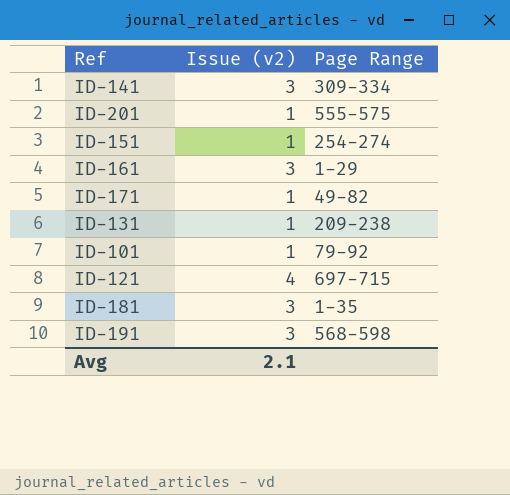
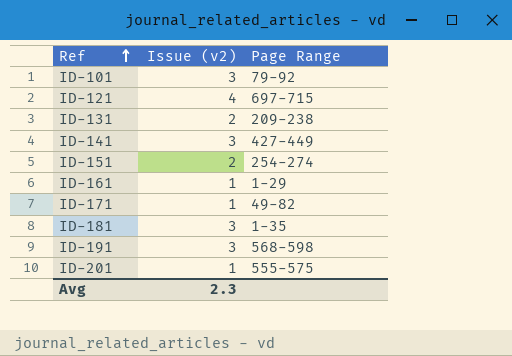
row order: none -> Ref ascending
ID-101 | Issue (v2): 1 -> 3
ID-131 | Issue (v2): 1 -> 2
ID-141 | Page Range: 309-334 -> 427-449
ID-151 | Issue (v2): 1 -> 2
ID-161 | Issue (v2): 3 -> 1
Avg | Issue (v2): 2.1 -> 2.3

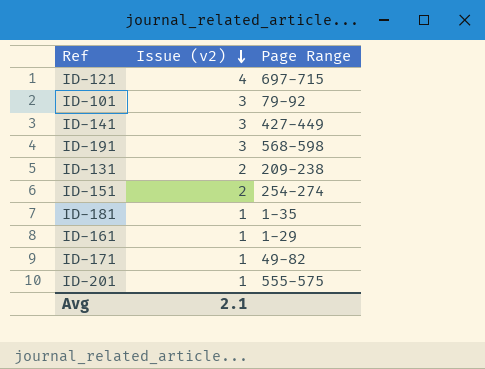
row order: Ref ascending -> Issue (v2) descending
ID-181 | Issue (v2): 3 -> 1
Avg | Issue (v2): 2.3 -> 2.1

